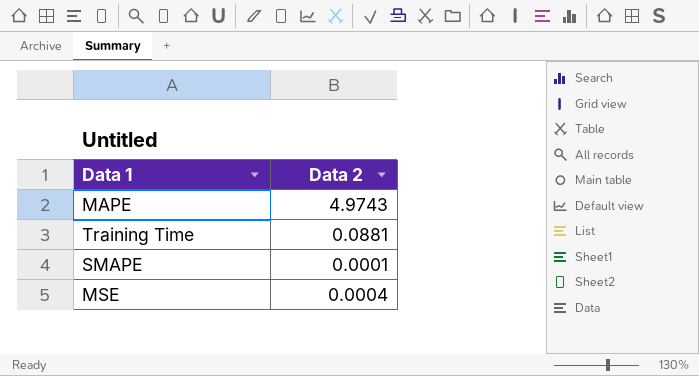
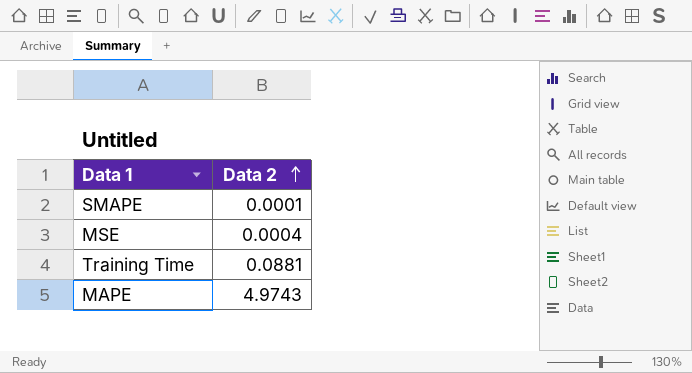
row order: none -> Data 2 ascending

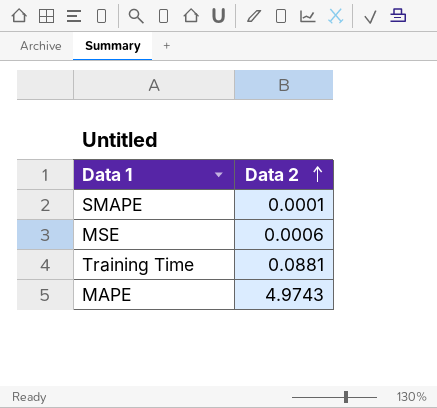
MSE | Data 2: 0.0004 -> 0.0006

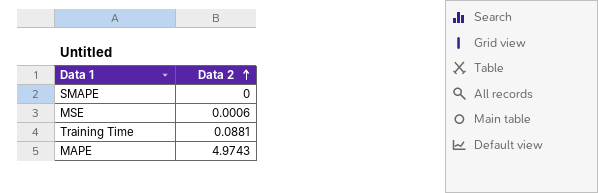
SMAPE | Data 2: 0.0001 -> 0

